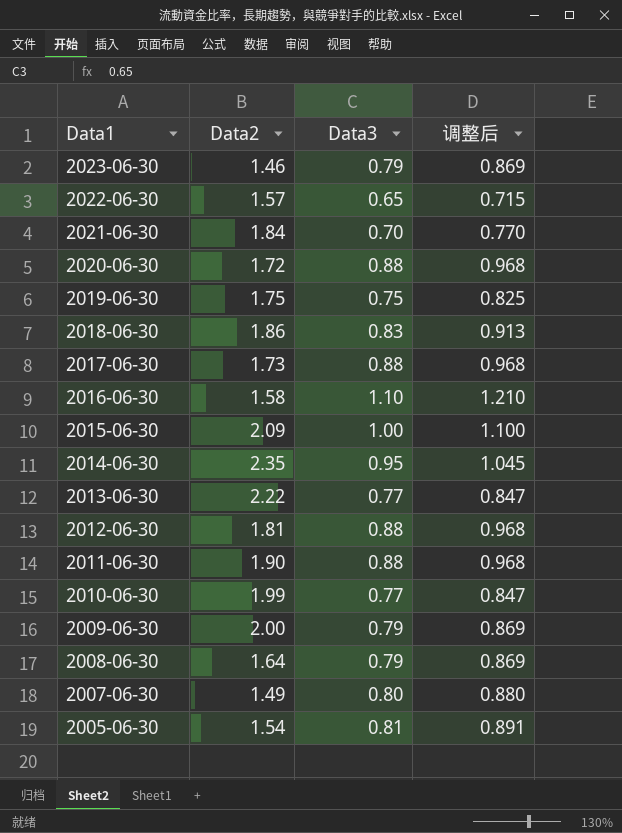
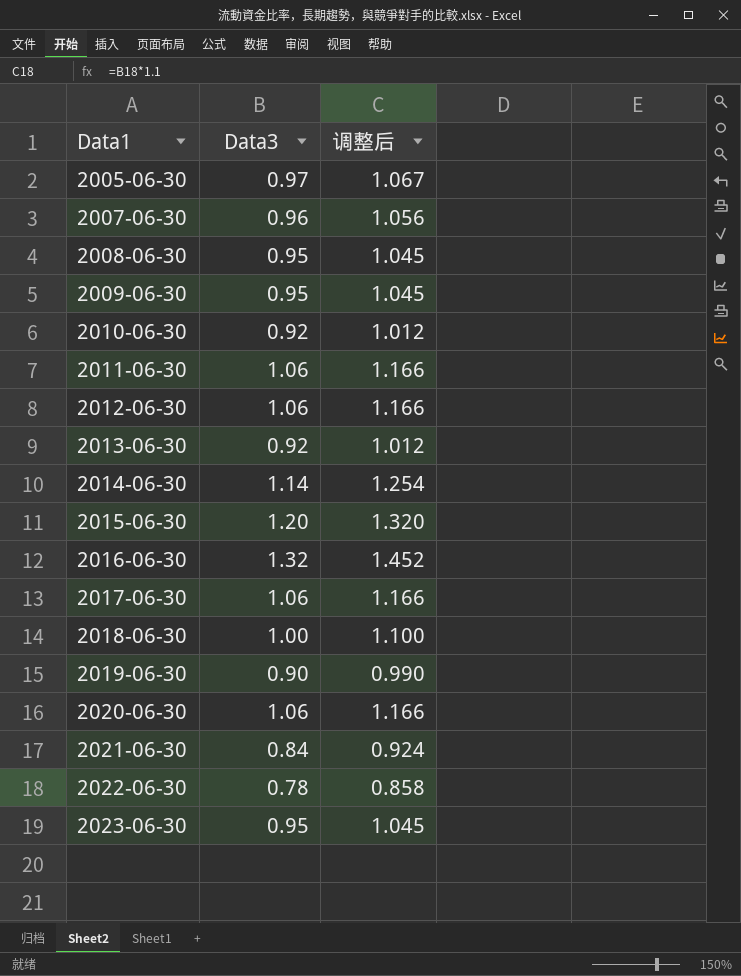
row order: Data1 descending -> Data1 ascending
column Data2 | position: 2 -> none
2005-06-30 | Data3: 0.81 -> 0.97
2005-06-30 | 调整后: 0.891 -> 1.067
2007-06-30 | Data3: 0.80 -> 0.96
2007-06-30 | 调整后: 0.880 -> 1.056
2008-06-30 | Data3: 0.79 -> 0.95
2008-06-30 | 调整后: 0.869 -> 1.045
2009-06-30 | Data3: 0.79 -> 0.95
2009-06-30 | 调整后: 0.869 -> 1.045
2010-06-30 | Data3: 0.77 -> 0.92
2010-06-30 | 调整后: 0.847 -> 1.012
2011-06-30 | Data3: 0.88 -> 1.06
2011-06-30 | 调整后: 0.968 -> 1.166
2012-06-30 | Data3: 0.88 -> 1.06
2012-06-30 | 调整后: 0.968 -> 1.166
2013-06-30 | Data3: 0.77 -> 0.92
2013-06-30 | 调整后: 0.847 -> 1.012
2014-06-30 | Data3: 0.95 -> 1.14
2014-06-30 | 调整后: 1.045 -> 1.254
2015-06-30 | Data3: 1.00 -> 1.20
2015-06-30 | 调整后: 1.100 -> 1.320
2016-06-30 | Data3: 1.10 -> 1.32
2016-06-30 | 调整后: 1.210 -> 1.452
2017-06-30 | Data3: 0.88 -> 1.06
2017-06-30 | 调整后: 0.968 -> 1.166
2018-06-30 | Data3: 0.83 -> 1.00
2018-06-30 | 调整后: 0.913 -> 1.100
2019-06-30 | Data3: 0.75 -> 0.90
2019-06-30 | 调整后: 0.825 -> 0.990
2020-06-30 | Data3: 0.88 -> 1.06
2020-06-30 | 调整后: 0.968 -> 1.166
2021-06-30 | Data3: 0.70 -> 0.84
2021-06-30 | 调整后: 0.770 -> 0.924
2022-06-30 | Data3: 0.65 -> 0.78
2022-06-30 | 调整后: 0.715 -> 0.858
2023-06-30 | Data3: 0.79 -> 0.95
2023-06-30 | 调整后: 0.869 -> 1.045

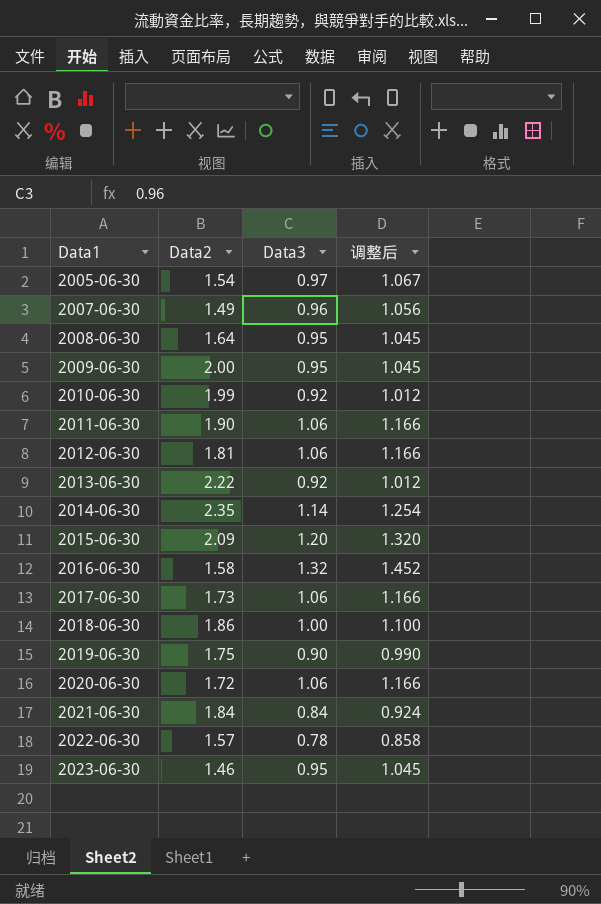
column Data2 | position: none -> 2

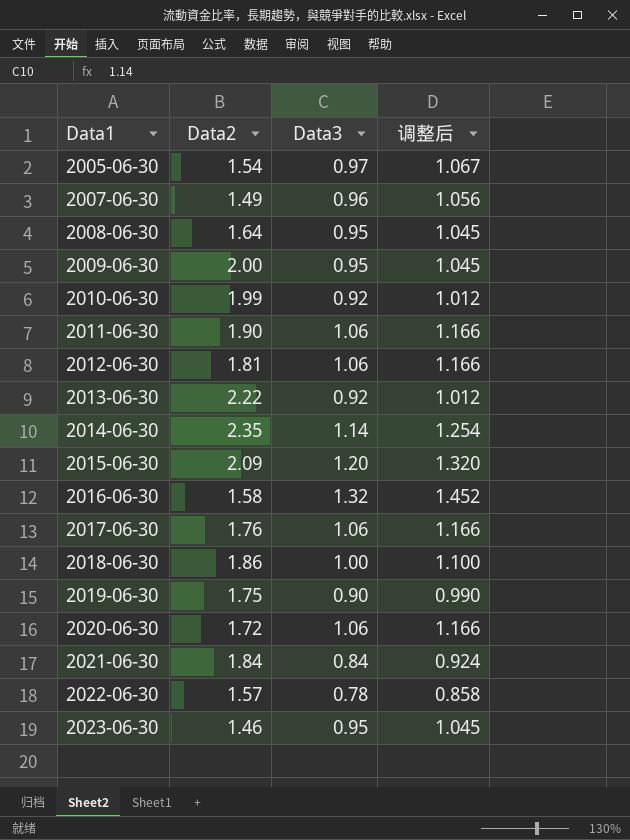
2017-06-30 | Data2: 1.73 -> 1.76

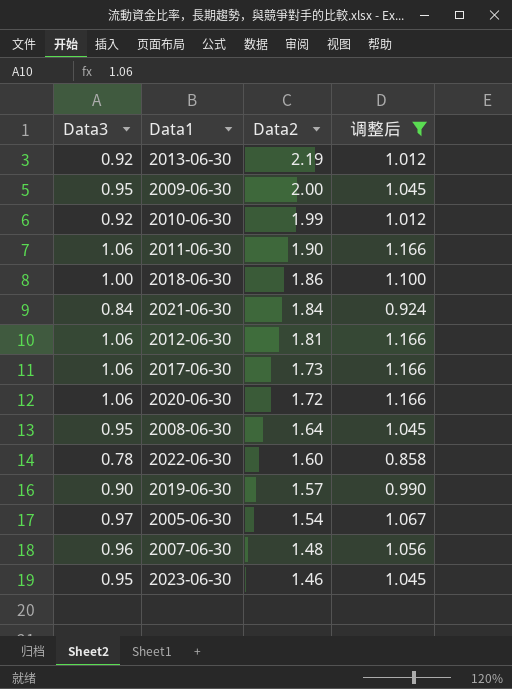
filter: none -> 调整后 <= 1.166
row order: Data1 ascending -> Data2 descending
column Data3 | position: 3 -> 1
2013-06-30 | Data2: 2.22 -> 2.19
2017-06-30 | Data2: 1.76 -> 1.73
2022-06-30 | Data2: 1.57 -> 1.60
2019-06-30 | Data2: 1.75 -> 1.57
2007-06-30 | Data2: 1.49 -> 1.48

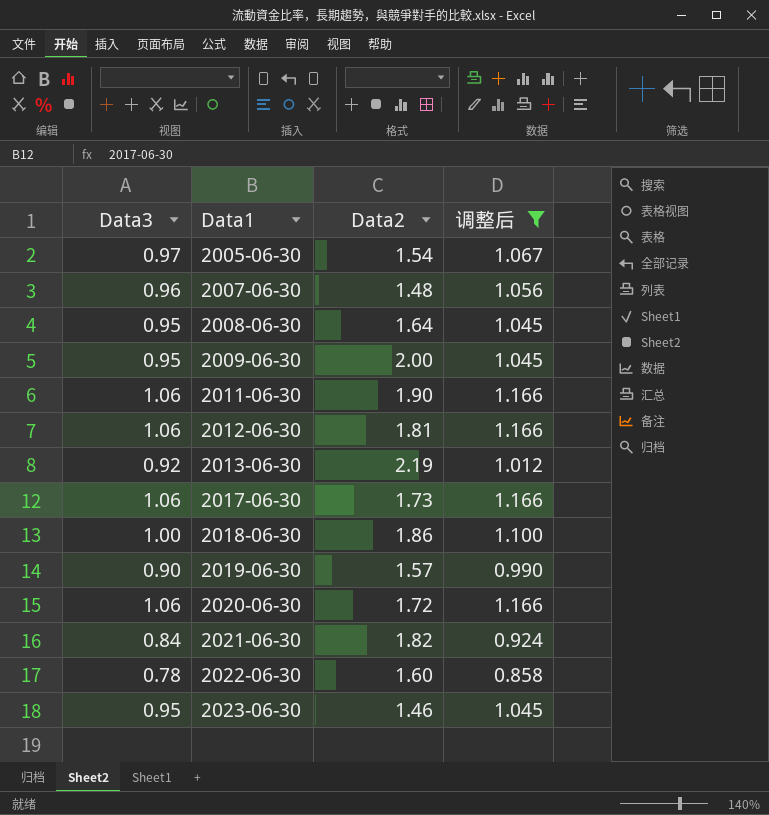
row order: Data2 descending -> Data1 ascending
row 2010-06-30: 0.92 | 1.99 | 1.012 -> none
2021-06-30 | Data2: 1.84 -> 1.82

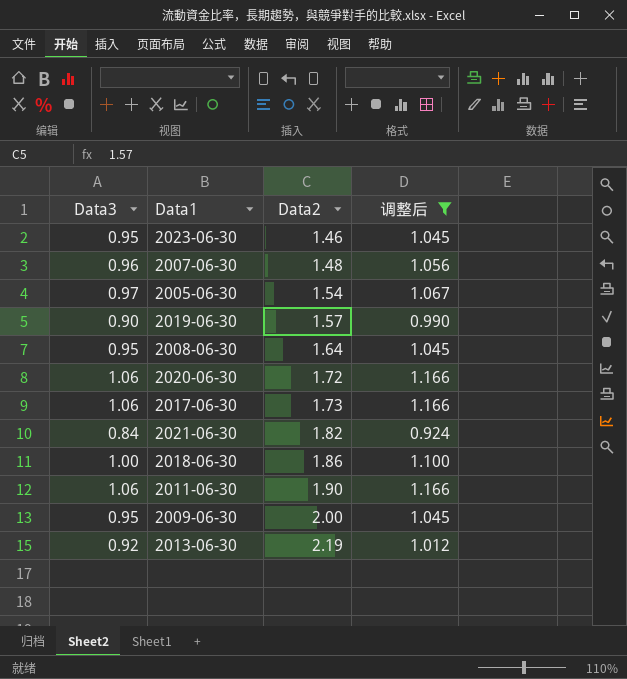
row order: Data1 ascending -> Data2 ascending
row 2012-06-30: 1.06 | 1.81 | 1.166 -> none
row 2022-06-30: 0.78 | 1.60 | 0.858 -> none

